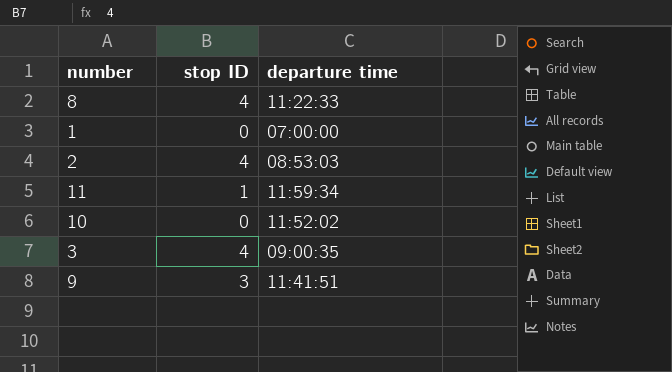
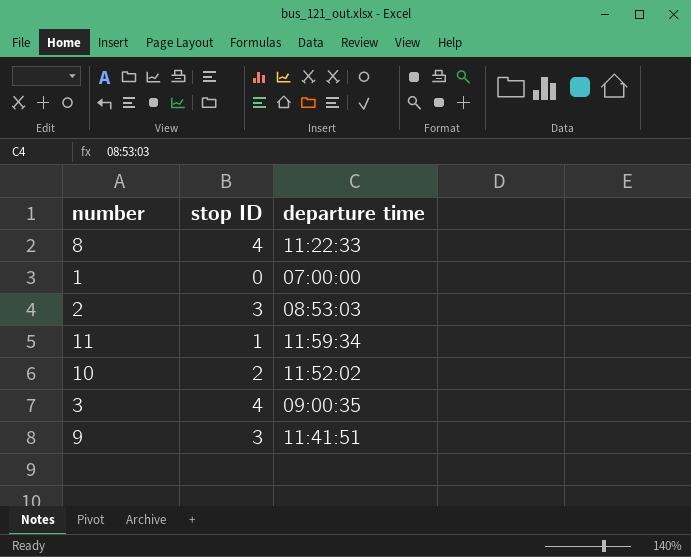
2 | stop ID: 4 -> 3
10 | stop ID: 0 -> 2

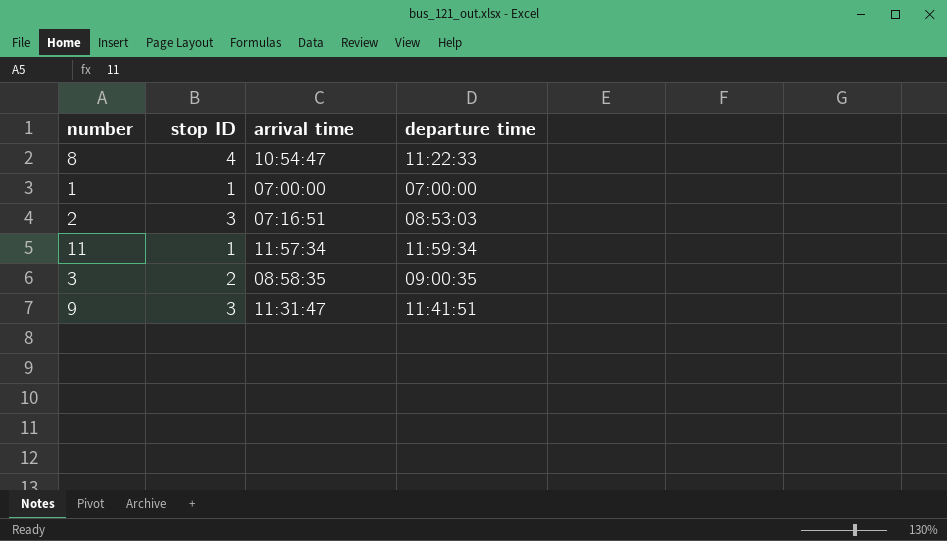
column arrival time | position: none -> 3
row 10: 2 | 11:52:02 -> none
1 | stop ID: 0 -> 1
3 | stop ID: 4 -> 2

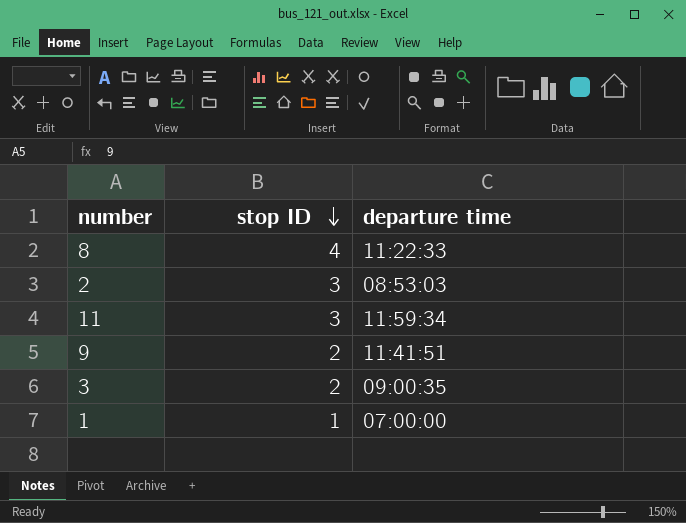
row order: none -> stop ID descending
column arrival time | position: 3 -> none
11 | stop ID: 1 -> 3
9 | stop ID: 3 -> 2

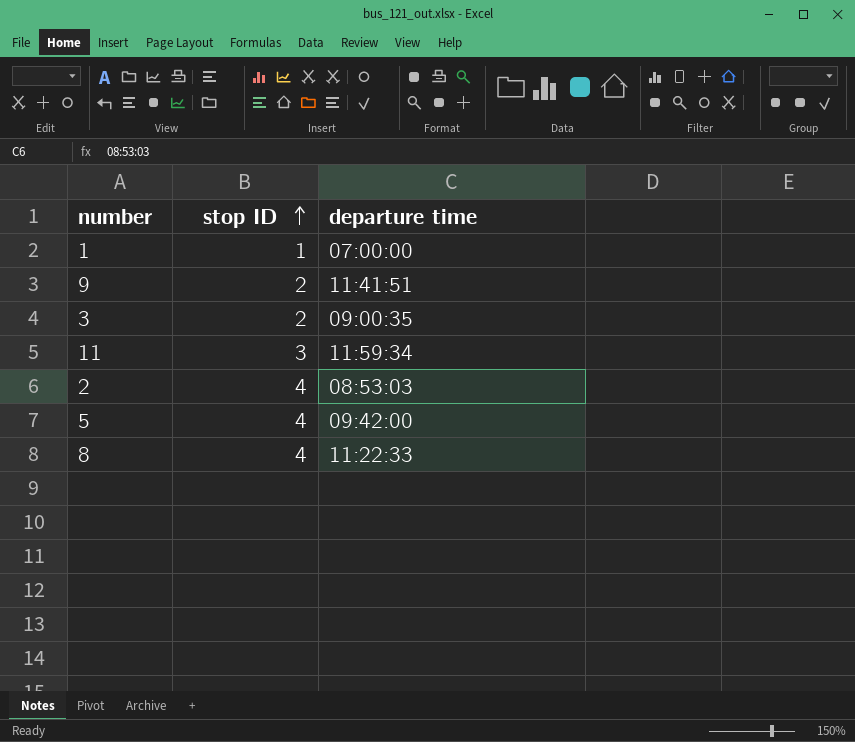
row order: stop ID descending -> stop ID ascending
2 | stop ID: 3 -> 4
row 5: none -> 4 | 09:42:00

